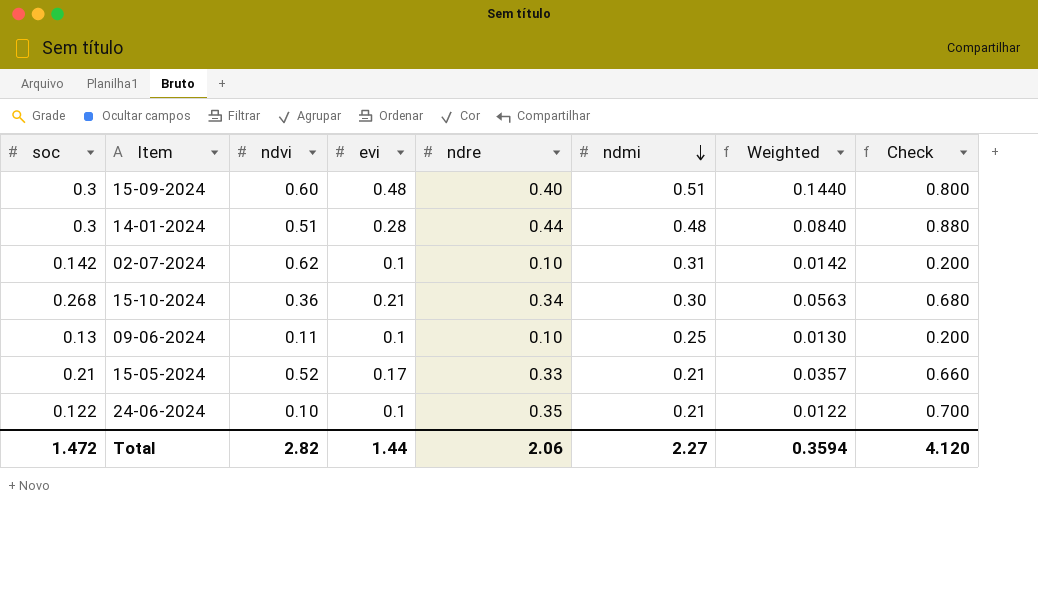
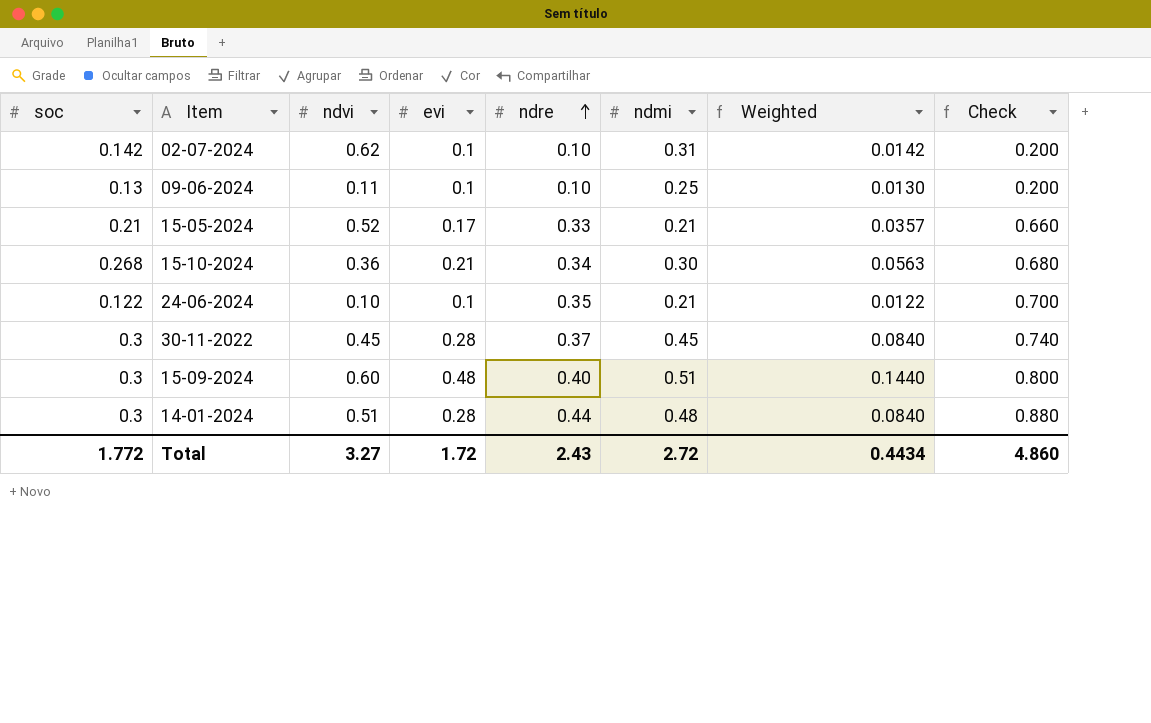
row order: ndmi descending -> ndre ascending
row 30-11-2022: none -> 0.3 | 0.45 | 0.28 | 0.37 | 0.45 | 0.0840 | 0.740
Total | soc: 1.472 -> 1.772
Total | ndvi: 2.82 -> 3.27
Total | evi: 1.44 -> 1.72
Total | ndre: 2.06 -> 2.43
Total | ndmi: 2.27 -> 2.72
Total | Weighted: 0.3594 -> 0.4434
Total | Check: 4.120 -> 4.860

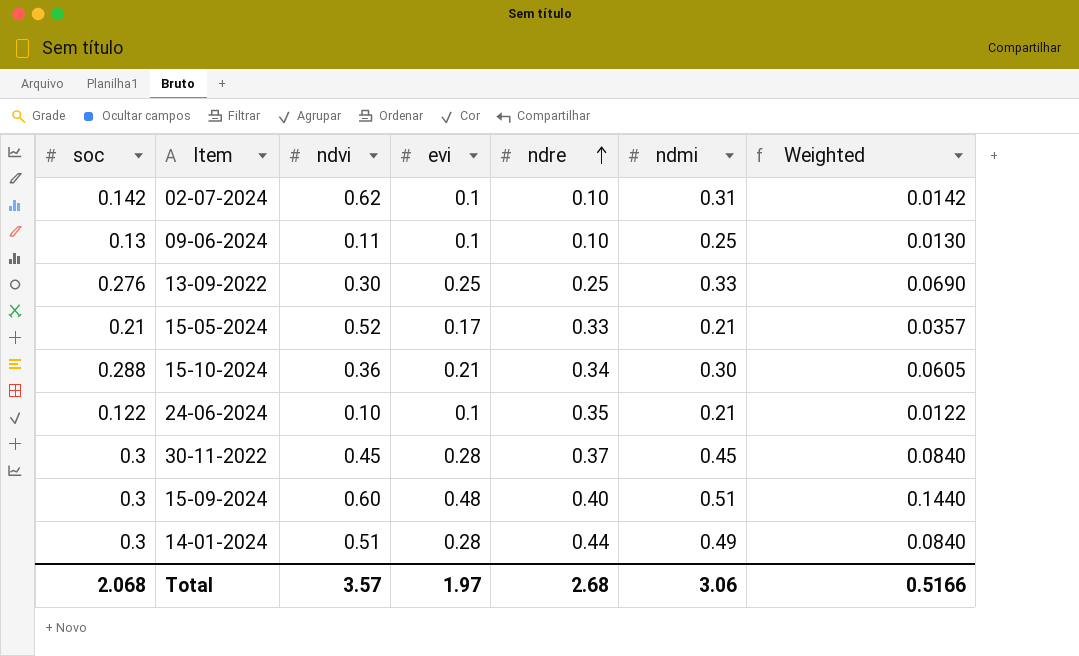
column Check | formula: [ndre] * 2 -> none
row 13-09-2022: none -> 0.276 | 0.30 | 0.25 | 0.25 | 0.33 | 0.0690
15-10-2024 | soc: 0.268 -> 0.288
15-10-2024 | Weighted: 0.0563 -> 0.0605
14-01-2024 | ndmi: 0.48 -> 0.49
Total | soc: 1.772 -> 2.068
Total | ndvi: 3.27 -> 3.57
Total | evi: 1.72 -> 1.97
Total | ndre: 2.43 -> 2.68
Total | ndmi: 2.72 -> 3.06
Total | Weighted: 0.4434 -> 0.5166

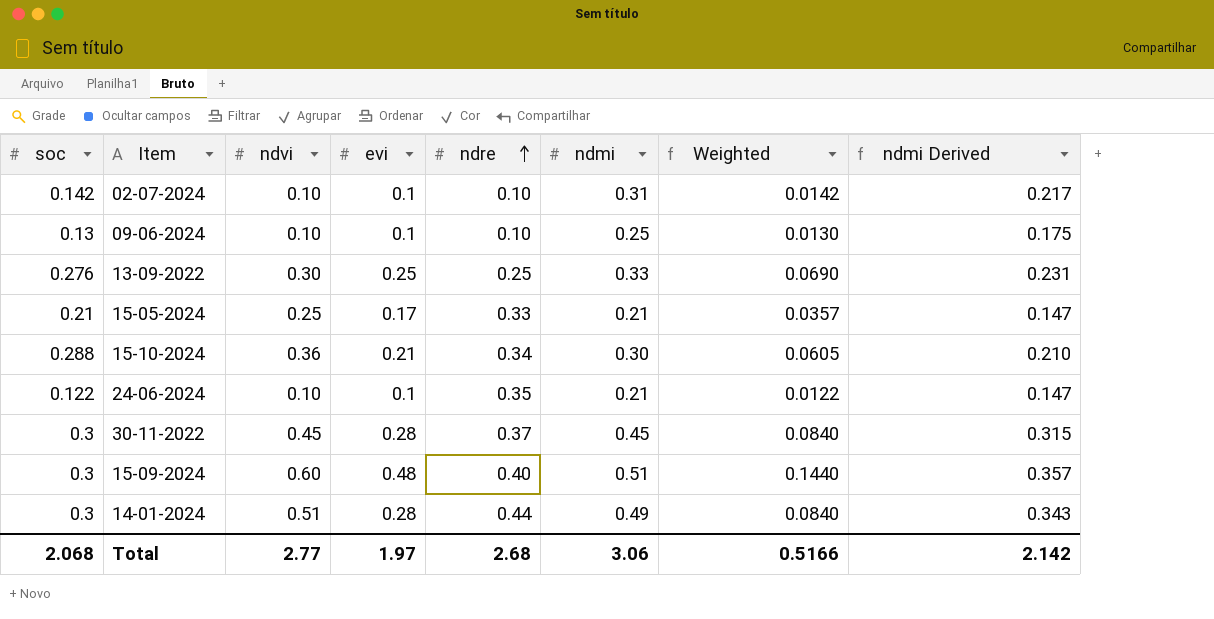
column ndmi Derived | formula: none -> [ndmi] * 0.7
02-07-2024 | ndvi: 0.62 -> 0.10
09-06-2024 | ndvi: 0.11 -> 0.10
15-05-2024 | ndvi: 0.52 -> 0.25
Total | ndvi: 3.57 -> 2.77

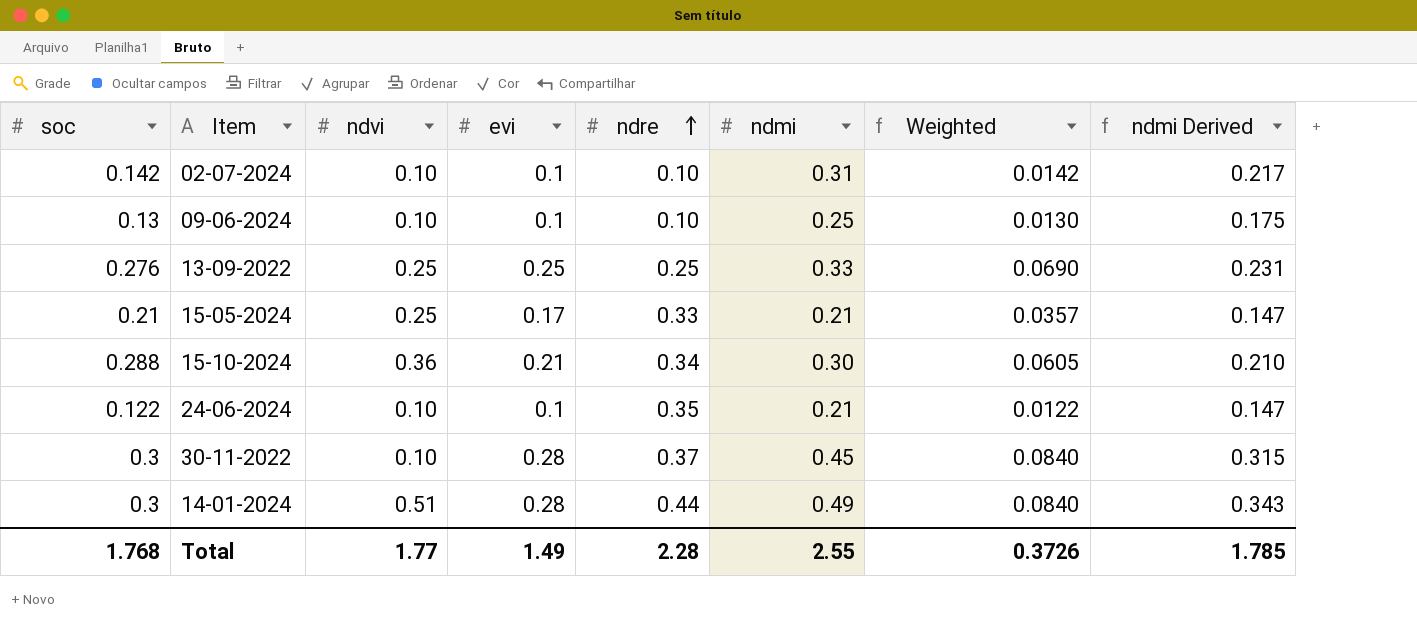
row 15-09-2024: 0.3 | 0.60 | 0.48 | 0.40 | 0.51 | 0.1440 | 0.357 -> none
13-09-2022 | ndvi: 0.30 -> 0.25
30-11-2022 | ndvi: 0.45 -> 0.10
Total | soc: 2.068 -> 1.768
Total | ndvi: 2.77 -> 1.77
Total | evi: 1.97 -> 1.49
Total | ndre: 2.68 -> 2.28
Total | ndmi: 3.06 -> 2.55
Total | Weighted: 0.5166 -> 0.3726
Total | ndmi Derived: 2.142 -> 1.785

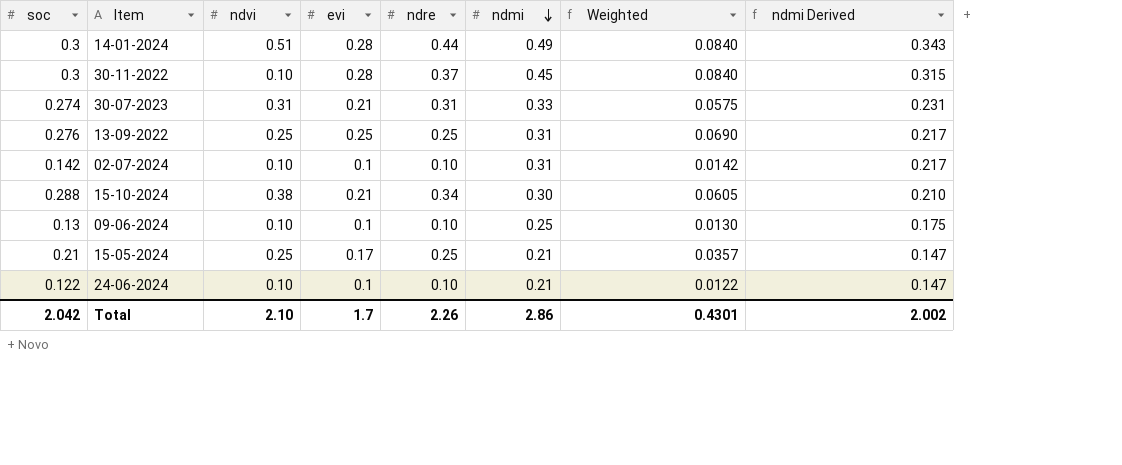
row order: ndre ascending -> ndmi descending
row 30-07-2023: none -> 0.274 | 0.31 | 0.21 | 0.31 | 0.33 | 0.0575 | 0.231
13-09-2022 | ndmi: 0.33 -> 0.31
13-09-2022 | ndmi Derived: 0.231 -> 0.217
15-10-2024 | ndvi: 0.36 -> 0.38
15-05-2024 | ndre: 0.33 -> 0.25
24-06-2024 | ndre: 0.35 -> 0.10
Total | soc: 1.768 -> 2.042
Total | ndvi: 1.77 -> 2.10
Total | evi: 1.49 -> 1.7
Total | ndre: 2.28 -> 2.26
Total | ndmi: 2.55 -> 2.86
Total | Weighted: 0.3726 -> 0.4301
Total | ndmi Derived: 1.785 -> 2.002

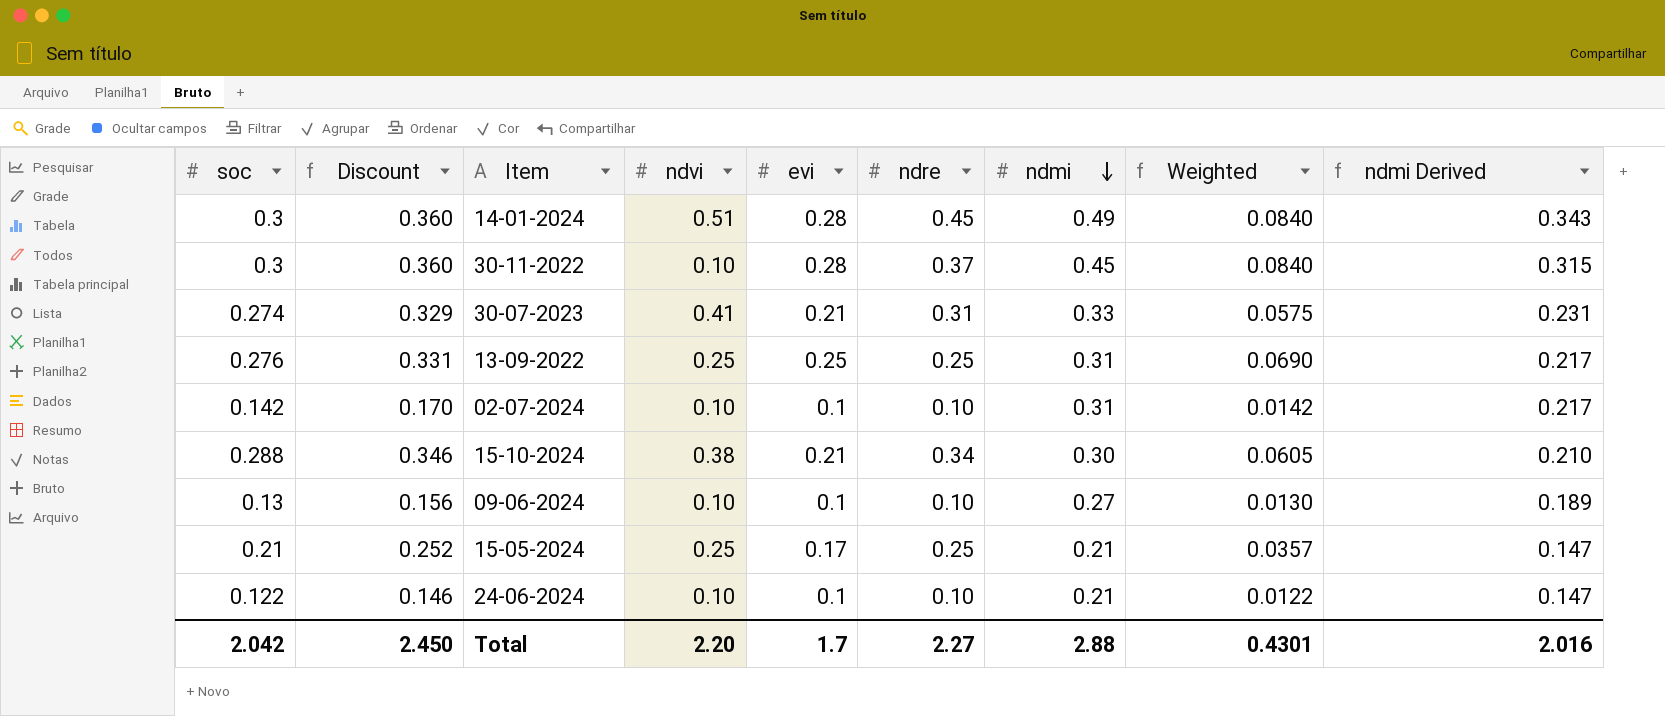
column Discount | formula: none -> [soc] * 1.2
14-01-2024 | ndre: 0.44 -> 0.45
30-07-2023 | ndvi: 0.31 -> 0.41
09-06-2024 | ndmi: 0.25 -> 0.27
09-06-2024 | ndmi Derived: 0.175 -> 0.189
Total | ndvi: 2.10 -> 2.20
Total | ndre: 2.26 -> 2.27
Total | ndmi: 2.86 -> 2.88
Total | ndmi Derived: 2.002 -> 2.016

